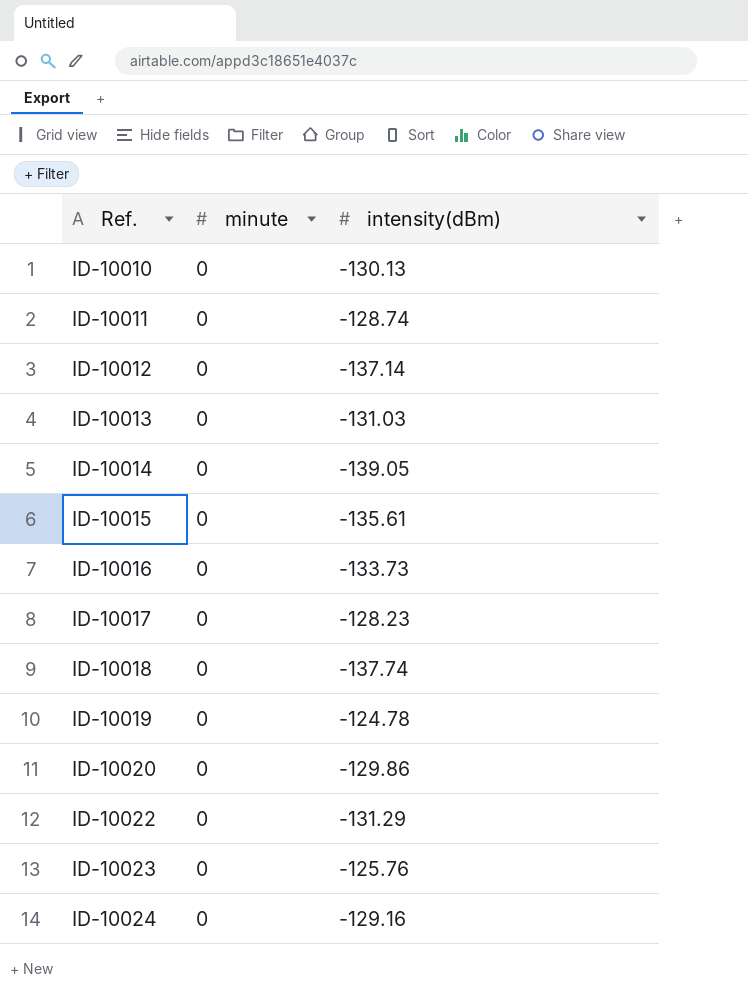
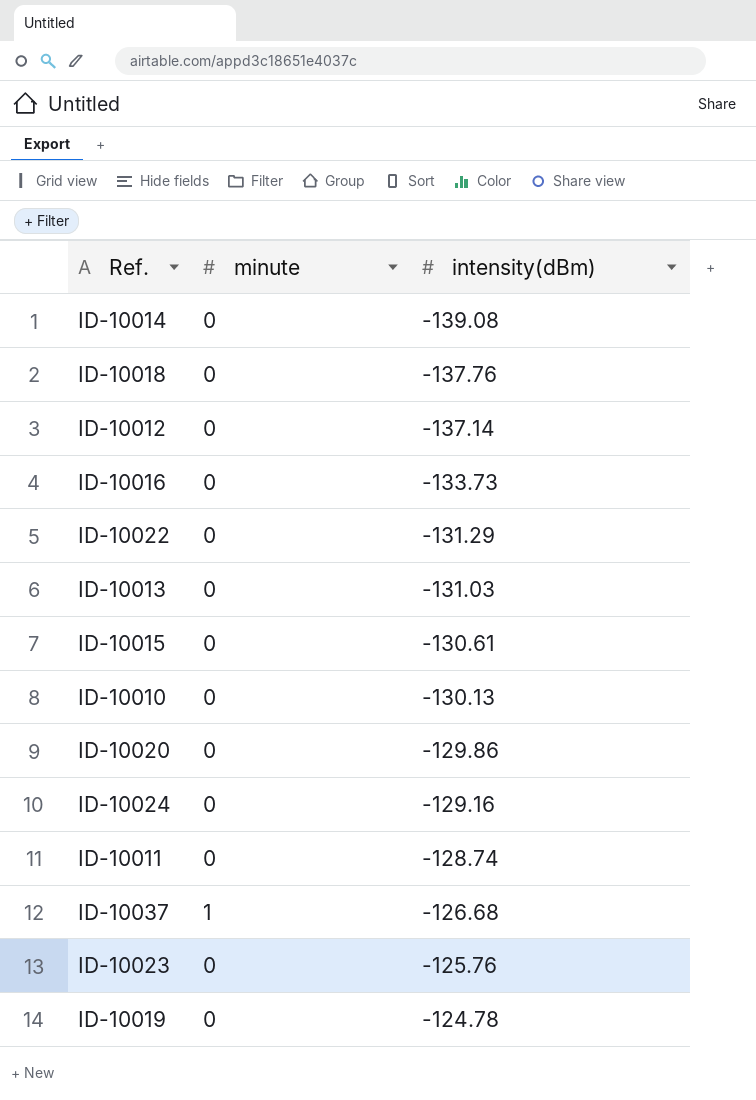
row order: Ref. ascending -> intensity(dBm) ascending
row ID-10017: 0 | -128.23 -> none
ID-10014 | intensity(dBm): -139.05 -> -139.08
ID-10018 | intensity(dBm): -137.74 -> -137.76
ID-10015 | intensity(dBm): -135.61 -> -130.61
row ID-10037: none -> 1 | -126.68

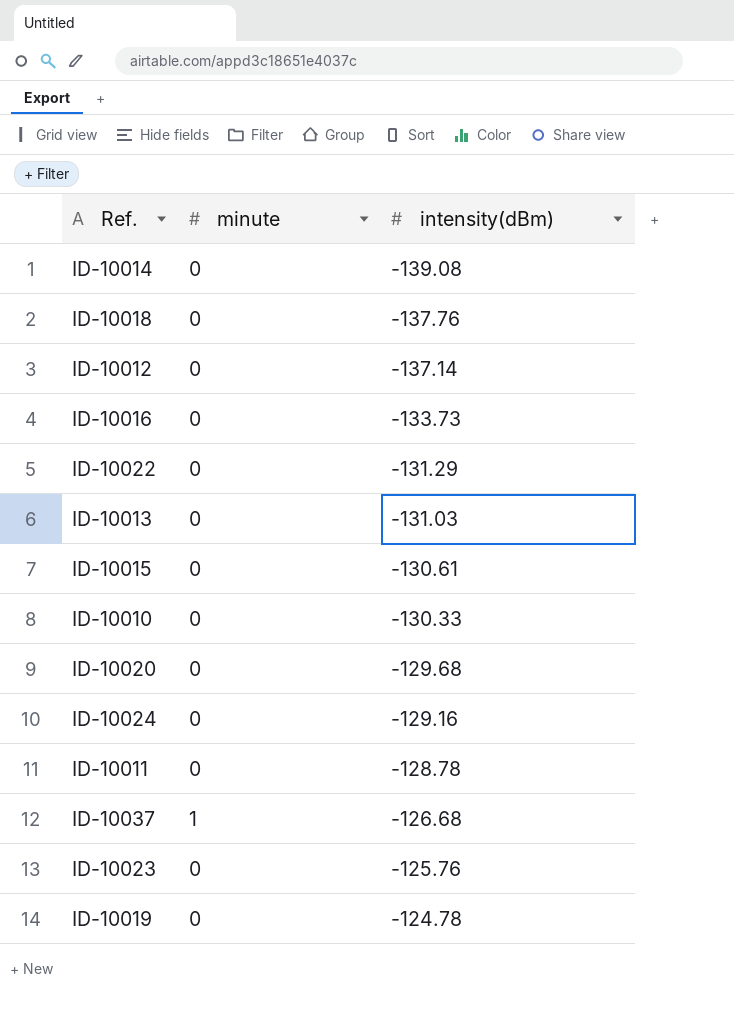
ID-10010 | intensity(dBm): -130.13 -> -130.33
ID-10020 | intensity(dBm): -129.86 -> -129.68
ID-10011 | intensity(dBm): -128.74 -> -128.78

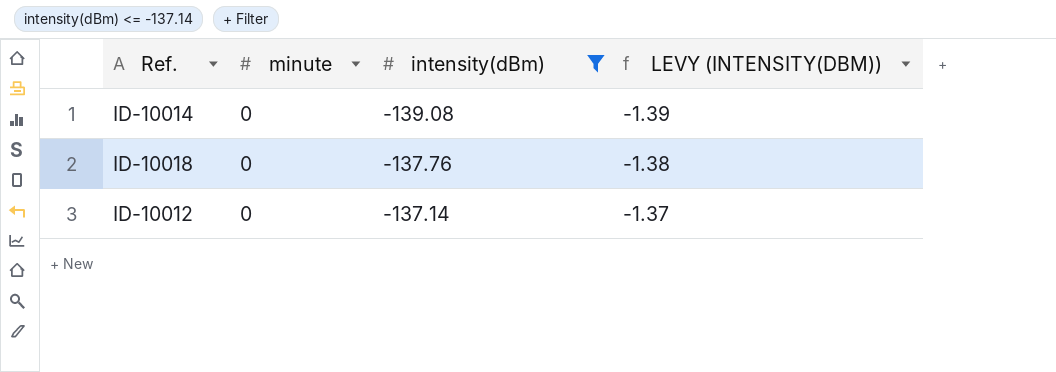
filter: none -> intensity(dBm) <= -137.14
column LEVY (INTENSITY(DBM)) | formula: none -> [intensity(dBm)] * 0.01

